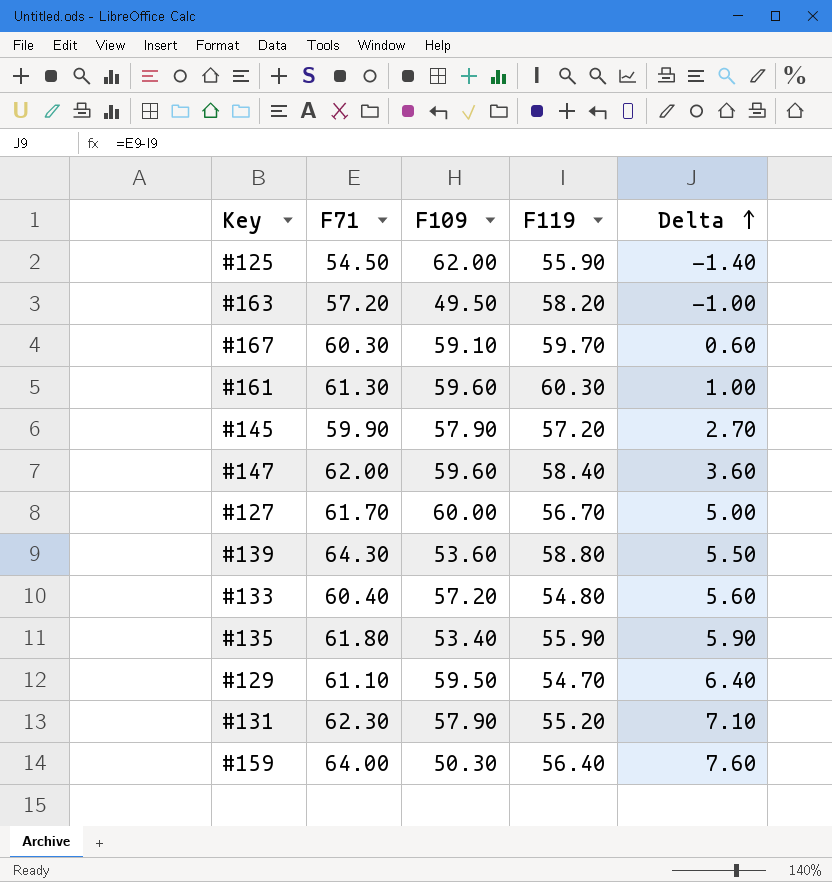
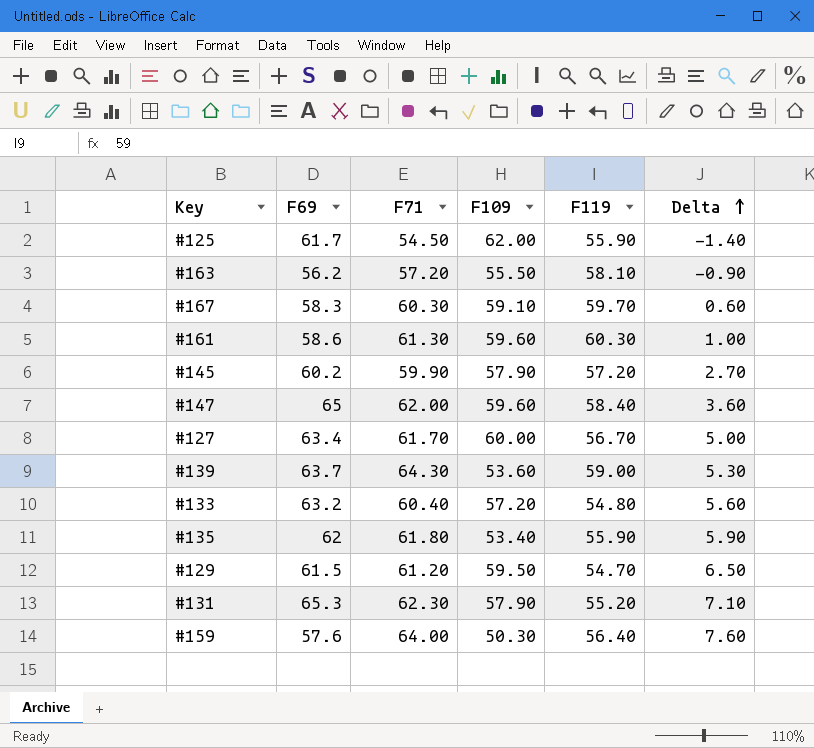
column F69 | position: none -> 2
#163 | F109: 49.50 -> 55.50
#163 | F119: 58.20 -> 58.10
#163 | Delta: -1.00 -> -0.90
#139 | F119: 58.80 -> 59.00
#139 | Delta: 5.50 -> 5.30
#129 | F71: 61.10 -> 61.20
#129 | Delta: 6.40 -> 6.50

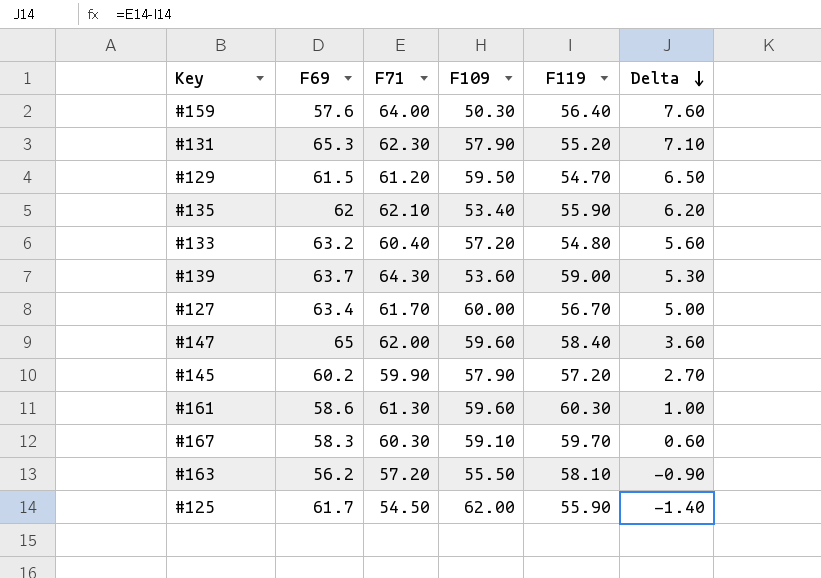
row order: Delta ascending -> Delta descending
#135 | F71: 61.80 -> 62.10
#135 | Delta: 5.90 -> 6.20

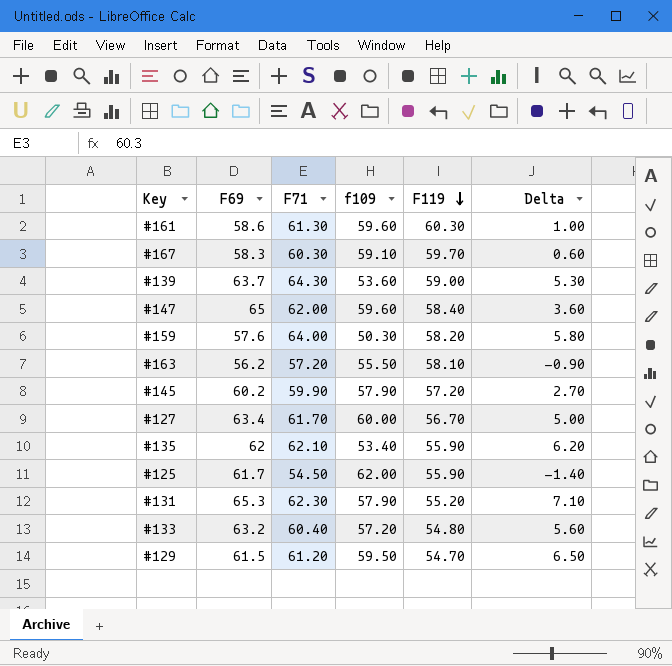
row order: Delta descending -> F119 descending
column name: F109 -> f109
#159 | F119: 56.40 -> 58.20
#159 | Delta: 7.60 -> 5.80

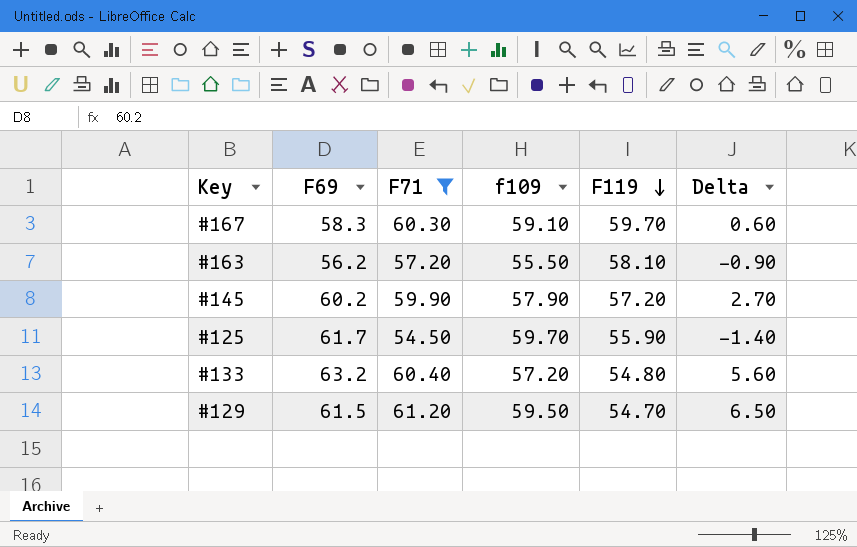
filter: none -> F71 <= 61.20
#125 | f109: 62.00 -> 59.70

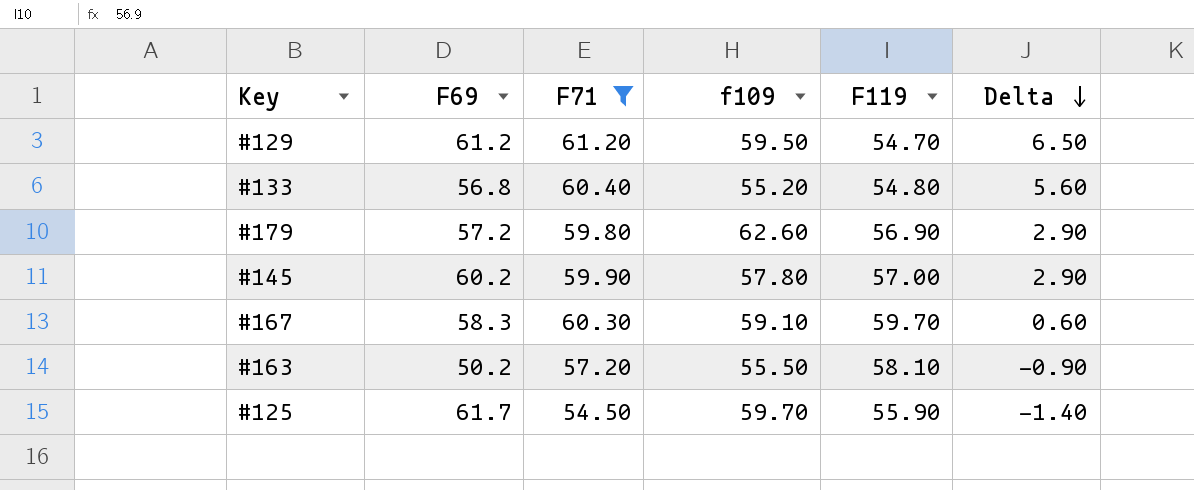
row order: F119 descending -> Delta descending
#129 | F69: 61.5 -> 61.2
#133 | F69: 63.2 -> 56.8
#133 | f109: 57.20 -> 55.20
row #179: none -> 57.2 | 59.80 | 62.60 | 56.90 | 2.90
#145 | f109: 57.90 -> 57.80
#145 | F119: 57.20 -> 57.00
#145 | Delta: 2.70 -> 2.90
#163 | F69: 56.2 -> 50.2

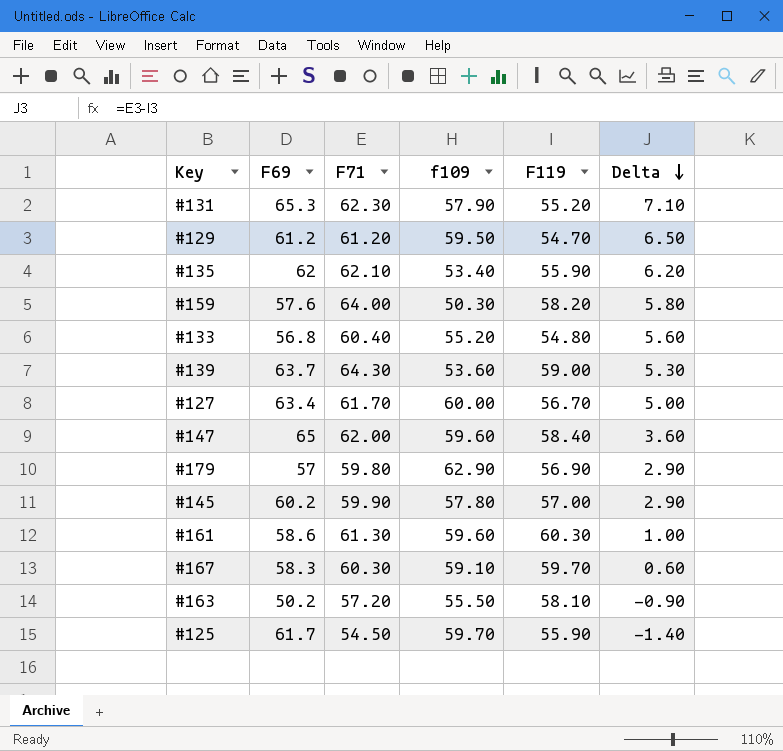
filter: F71 <= 61.20 -> none
#179 | F69: 57.2 -> 57
#179 | f109: 62.60 -> 62.90

